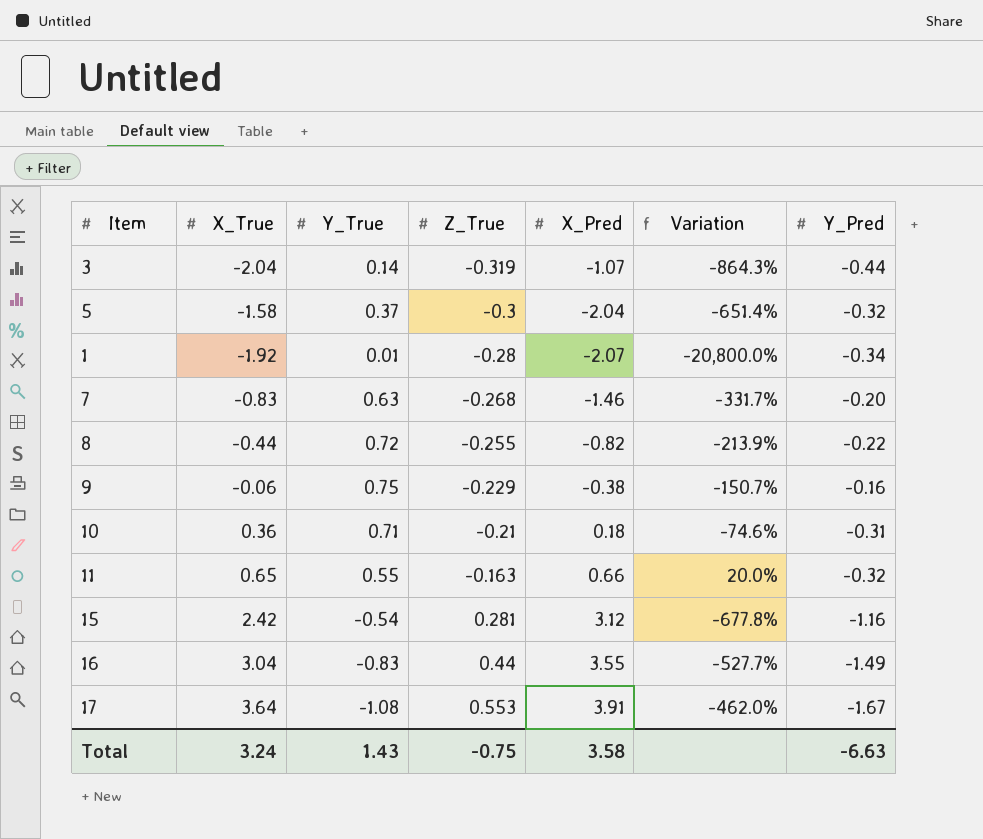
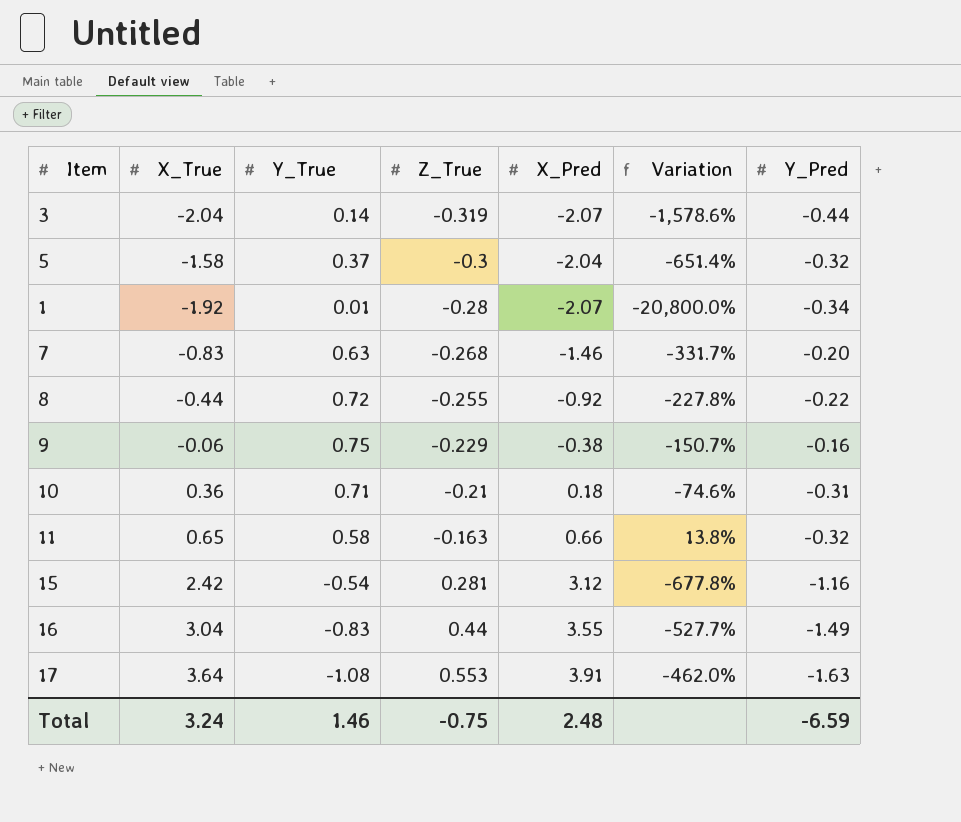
3 | X_Pred: -1.07 -> -2.07
3 | Variation: -864.3% -> -1,578.6%
8 | X_Pred: -0.82 -> -0.92
8 | Variation: -213.9% -> -227.8%
11 | Y_True: 0.55 -> 0.58
11 | Variation: 20.0% -> 13.8%
17 | Y_Pred: -1.67 -> -1.63
Total | Y_True: 1.43 -> 1.46
Total | X_Pred: 3.58 -> 2.48
Total | Y_Pred: -6.63 -> -6.59

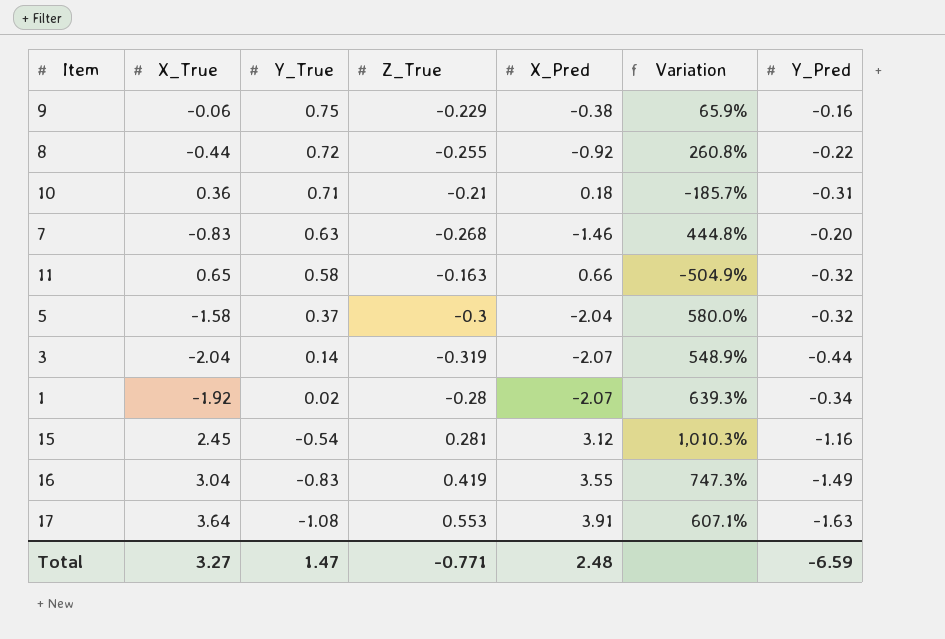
row order: Z_True ascending -> Y_True descending
column Variation | formula: ([X_Pred] - [Y_True]) / [Y_True] -> ([X_Pred] - [Z_True]) / [Z_True]
1 | Y_True: 0.01 -> 0.02
15 | X_True: 2.42 -> 2.45
16 | Z_True: 0.44 -> 0.419
Total | X_True: 3.24 -> 3.27
Total | Y_True: 1.46 -> 1.47
Total | Z_True: -0.75 -> -0.771

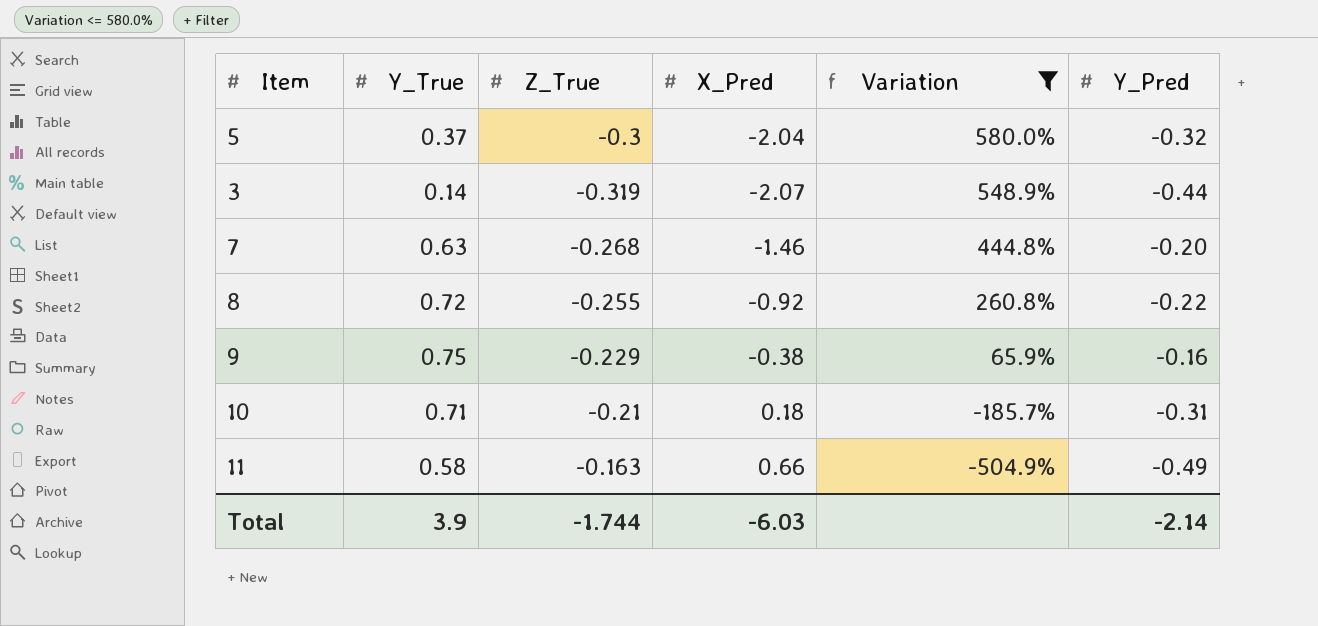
filter: none -> Variation <= 580.0%
row order: Y_True descending -> Variation descending
column X_True | position: 2 -> none
11 | Y_Pred: -0.32 -> -0.49
Total | Y_True: 1.47 -> 3.9
Total | Z_True: -0.771 -> -1.744
Total | X_Pred: 2.48 -> -6.03
Total | Y_Pred: -6.59 -> -2.14

